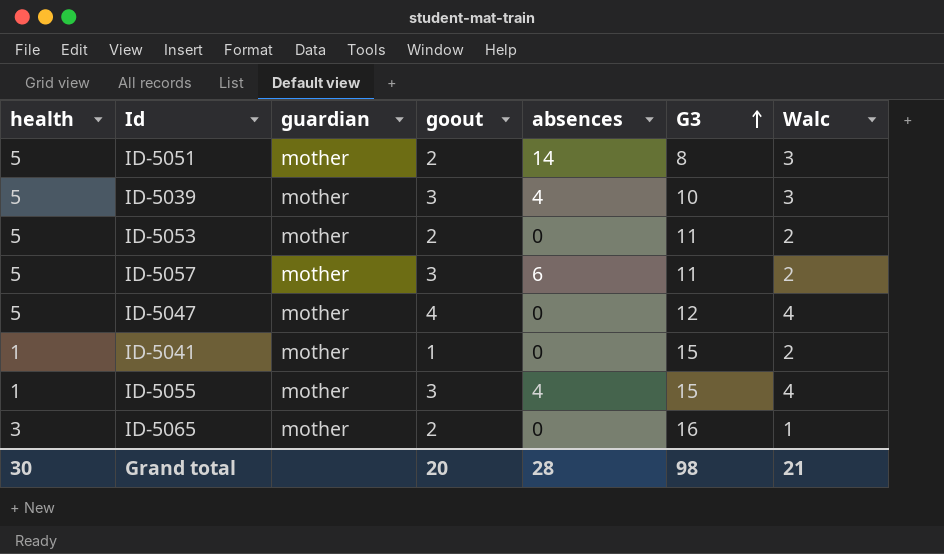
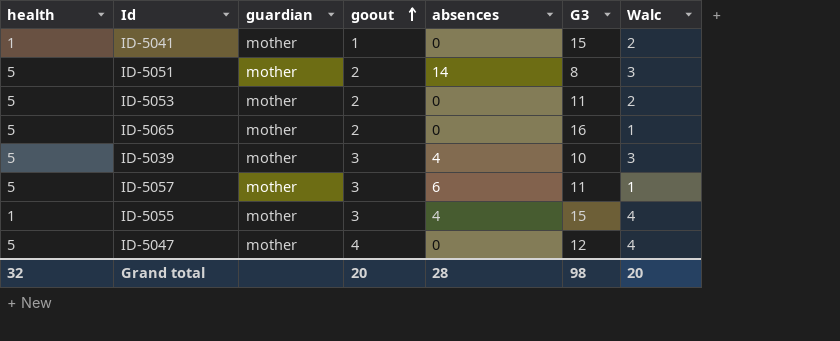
row order: G3 ascending -> goout ascending
ID-5065 | health: 3 -> 5
ID-5057 | Walc: 2 -> 1
Grand total | health: 30 -> 32
Grand total | Walc: 21 -> 20

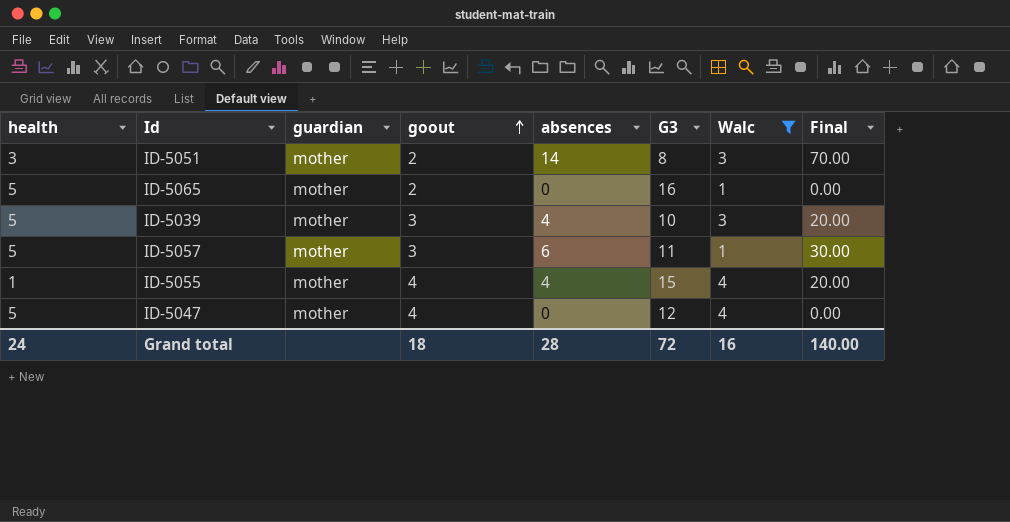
filter: none -> Walc != 2
column Final | formula: none -> [absences] * 5
ID-5051 | health: 5 -> 3
ID-5055 | goout: 3 -> 4
Grand total | health: 32 -> 24
Grand total | goout: 20 -> 18
Grand total | G3: 98 -> 72
Grand total | Walc: 20 -> 16

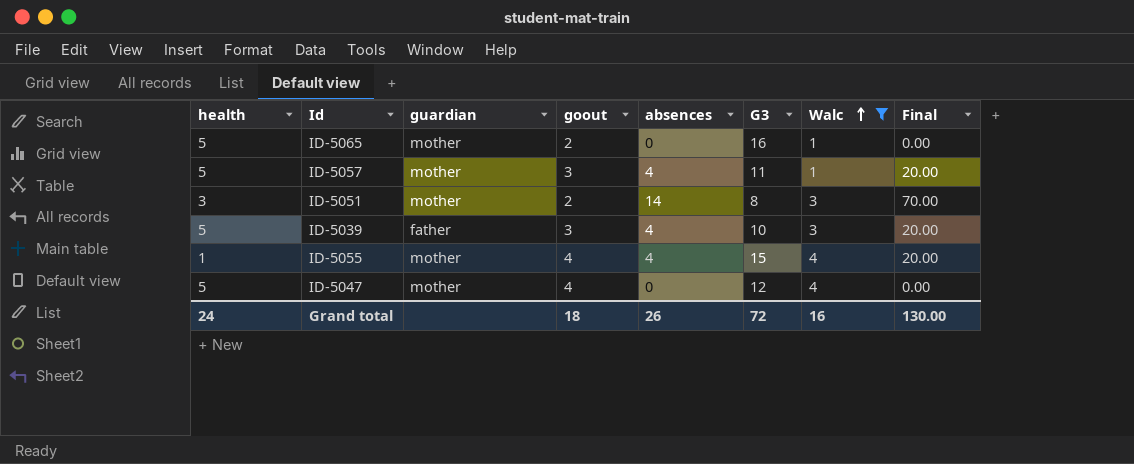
row order: goout ascending -> Walc ascending
ID-5057 | absences: 6 -> 4
ID-5057 | Final: 30.00 -> 20.00
ID-5039 | guardian: mother -> father
Grand total | absences: 28 -> 26
Grand total | Final: 140.00 -> 130.00

